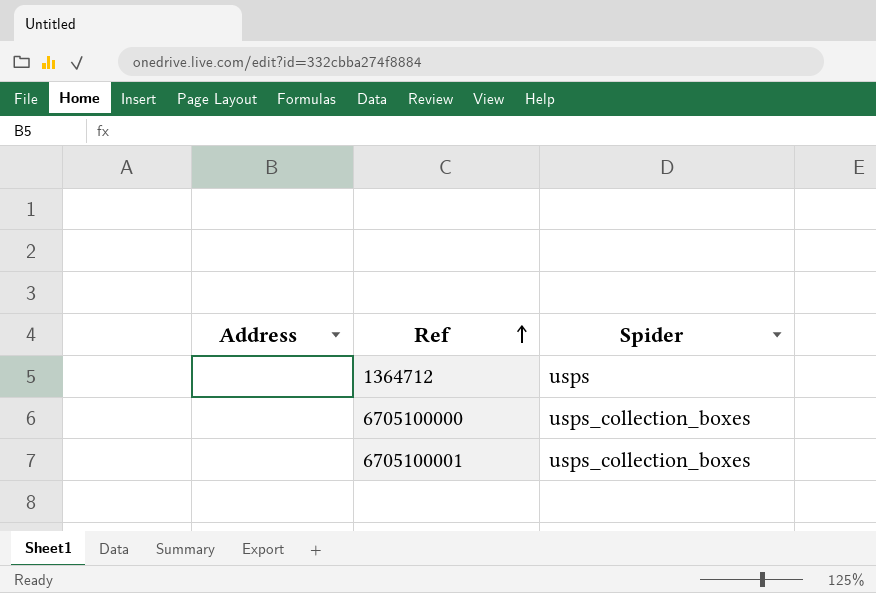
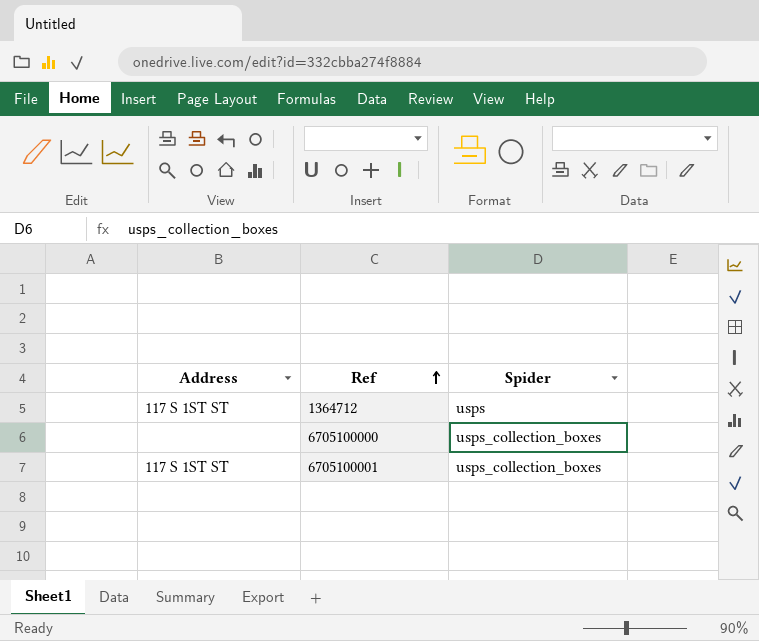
1364712 | Address: none -> 117 S 1ST ST
6705100001 | Address: none -> 117 S 1ST ST

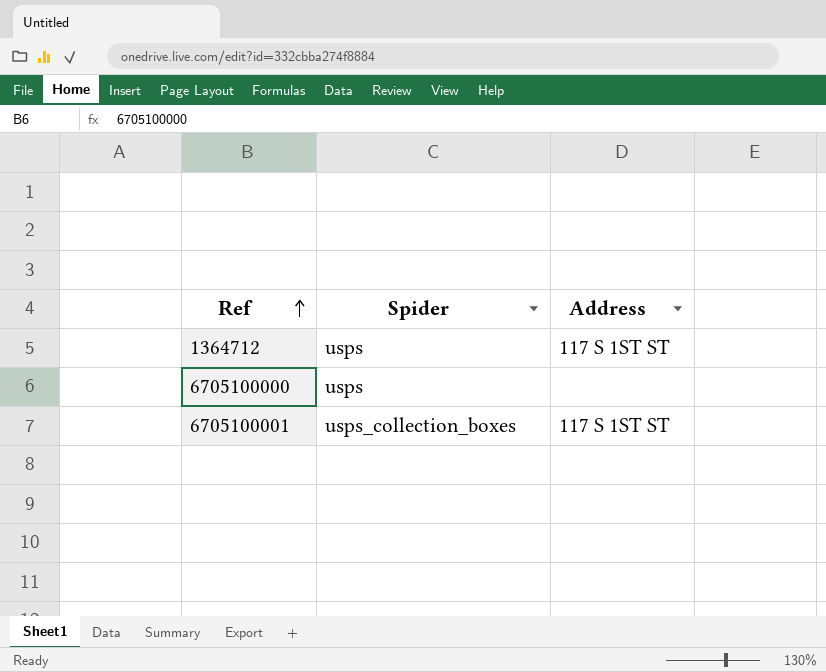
column Address | position: 1 -> 3
6705100000 | Spider: usps_collection_boxes -> usps

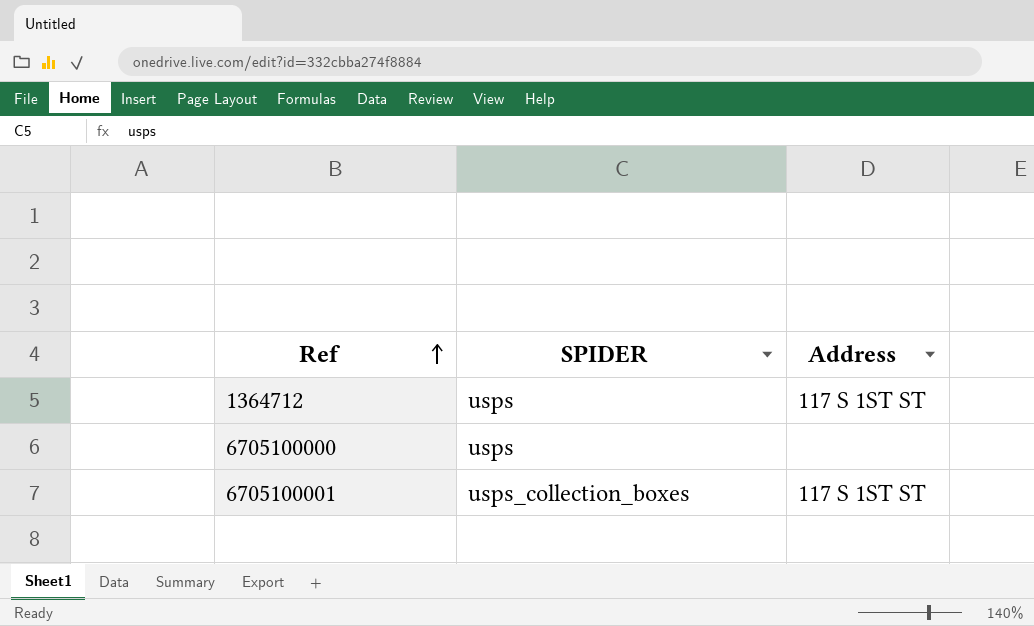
column name: Spider -> SPIDER

